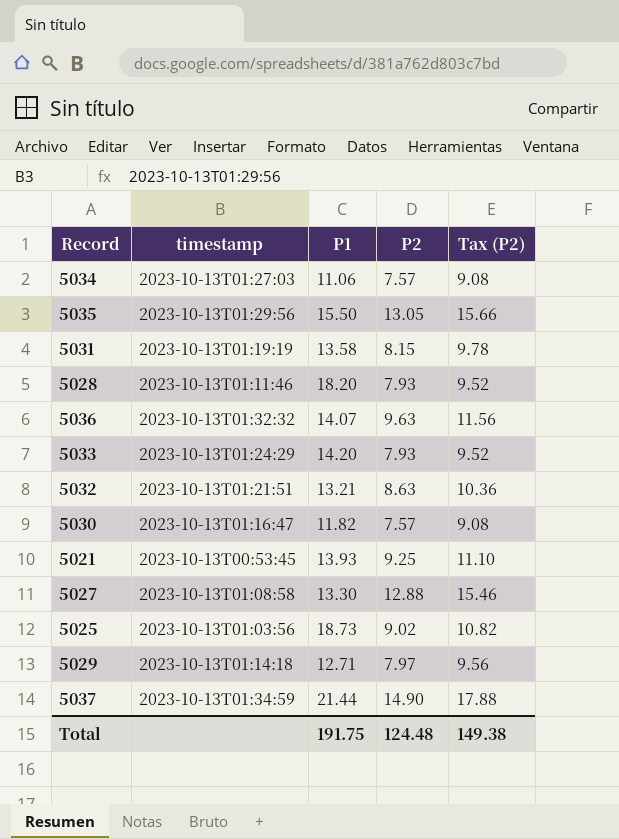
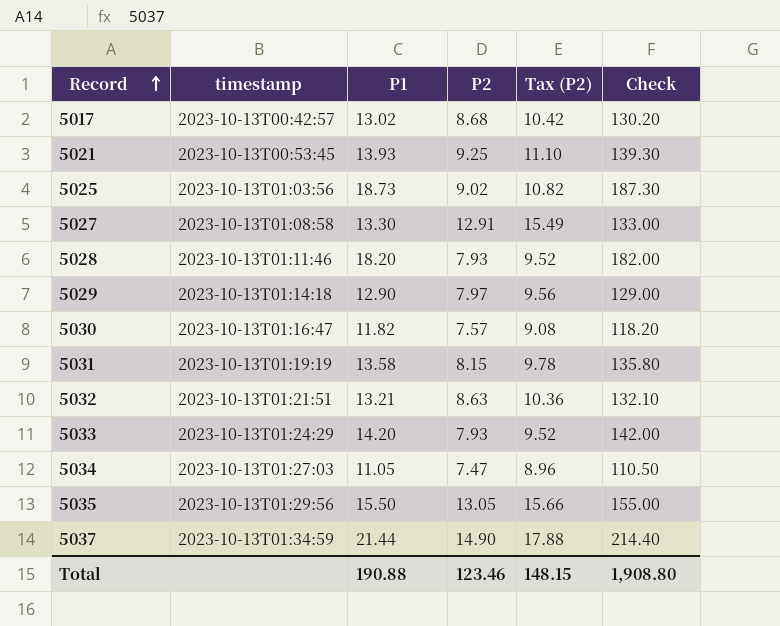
row order: none -> Record ascending
column Check | formula: none -> [P1] * 10
row 5036: 2023-10-13T01:32:32 | 14.07 | 9.63 | 11.56 -> none
row 5017: none -> 2023-10-13T00:42:57 | 13.02 | 8.68 | 10.42 | 130.20
5027 | P2: 12.88 -> 12.91
5027 | Tax (P2): 15.46 -> 15.49
5029 | P1: 12.71 -> 12.90
5034 | P1: 11.06 -> 11.05
5034 | P2: 7.57 -> 7.47
5034 | Tax (P2): 9.08 -> 8.96
Total | P1: 191.75 -> 190.88
Total | P2: 124.48 -> 123.46
Total | Tax (P2): 149.38 -> 148.15

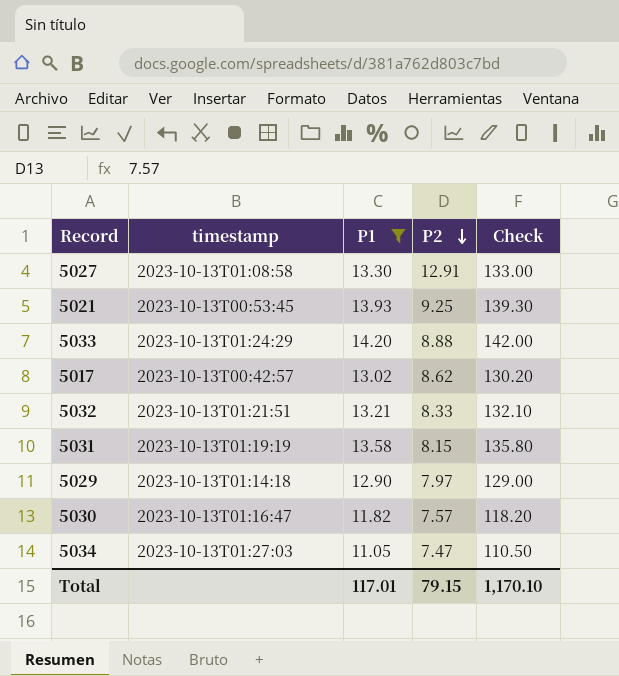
filter: none -> P1 <= 14.20
row order: Record ascending -> P2 descending
column Tax (P2) | formula: [P2] * 1.2 -> none
5033 | P2: 7.93 -> 8.88
5017 | P2: 8.68 -> 8.62
5032 | P2: 8.63 -> 8.33
Total | P1: 190.88 -> 117.01
Total | P2: 123.46 -> 79.15
Total | Check: 1,908.80 -> 1,170.10

